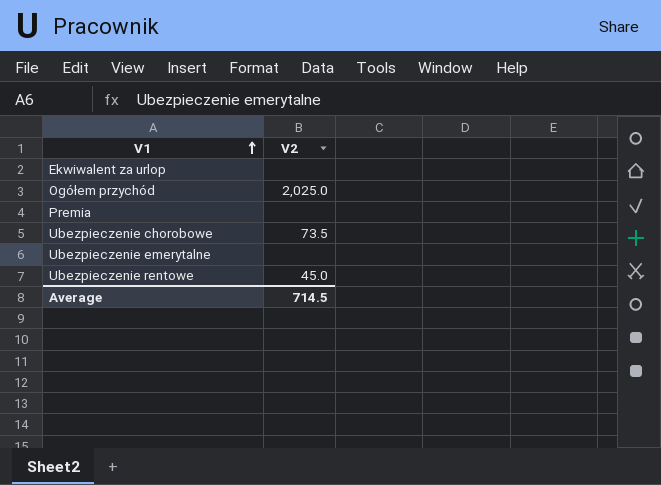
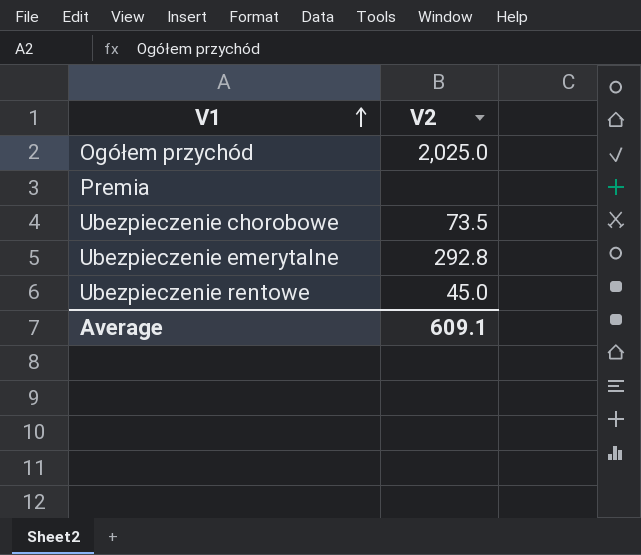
row Ekwiwalent za urlop: none -> none
Ubezpieczenie emerytalne | V2: none -> 292.8
Average | V2: 714.5 -> 609.1

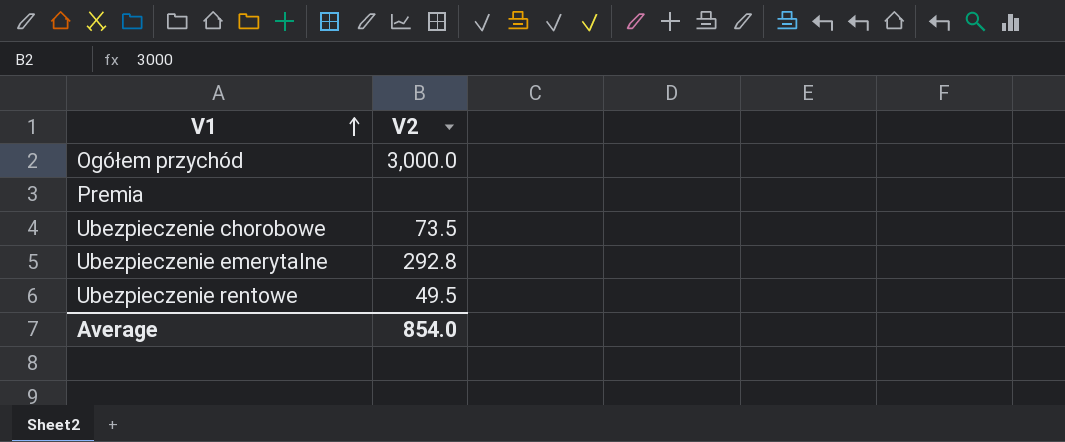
Ogółem przychód | V2: 2,025.0 -> 3,000.0
Ubezpieczenie rentowe | V2: 45.0 -> 49.5
Average | V2: 609.1 -> 854.0

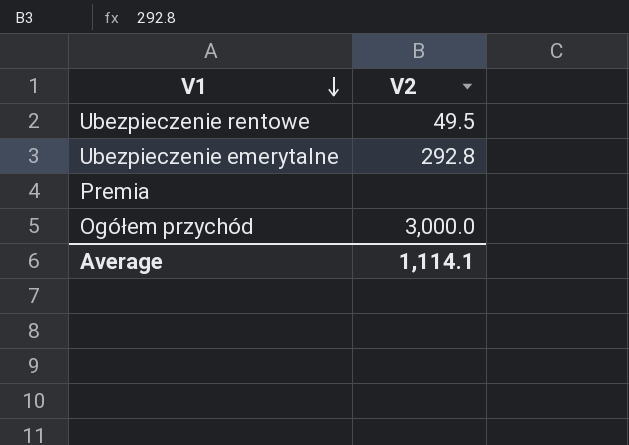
row order: V1 ascending -> V1 descending
row Ubezpieczenie chorobowe: 73.5 -> none
Average | V2: 854.0 -> 1,114.1

